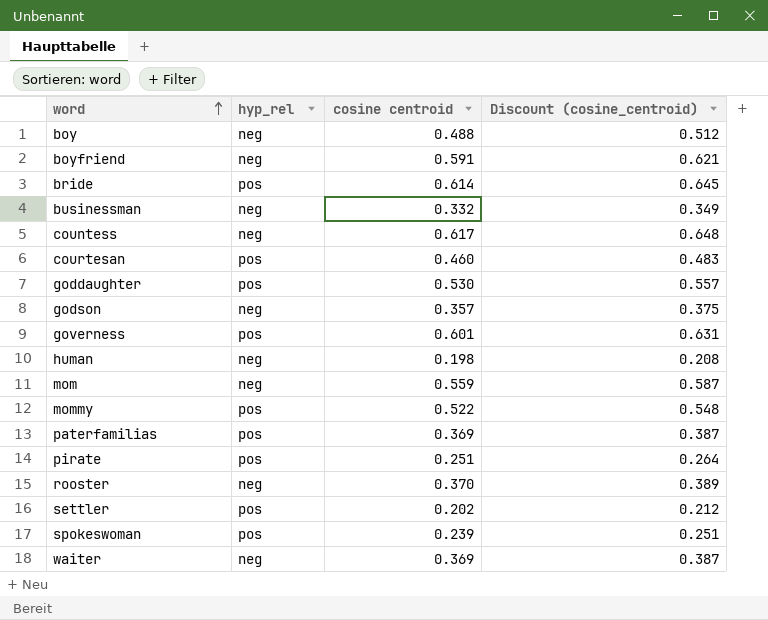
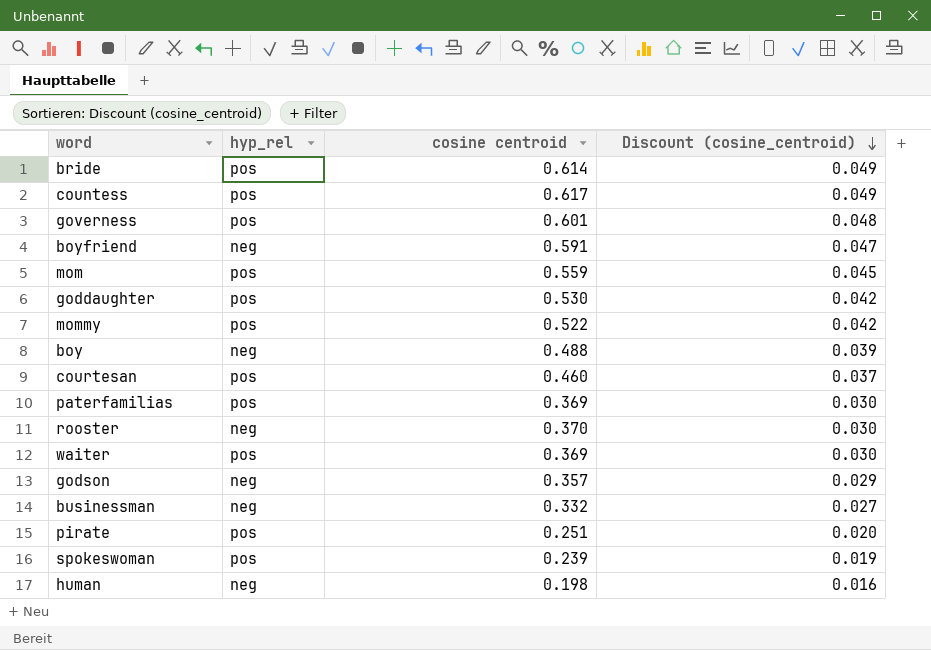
row order: word ascending -> Discount (cosine_centroid) descending
column Discount (cosine_centroid) | formula: [cosine centroid] * 1.05 -> [cosine centroid] * 0.08
row settler: pos | 0.202 | 0.212 -> none
countess | hyp_rel: neg -> pos
mom | hyp_rel: neg -> pos
waiter | hyp_rel: neg -> pos

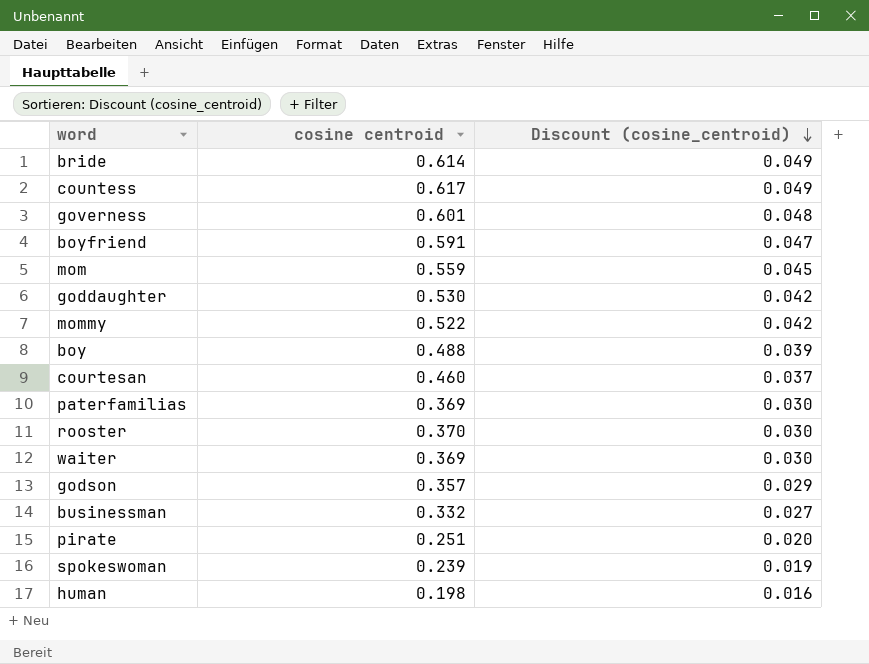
column hyp_rel | position: 2 -> none

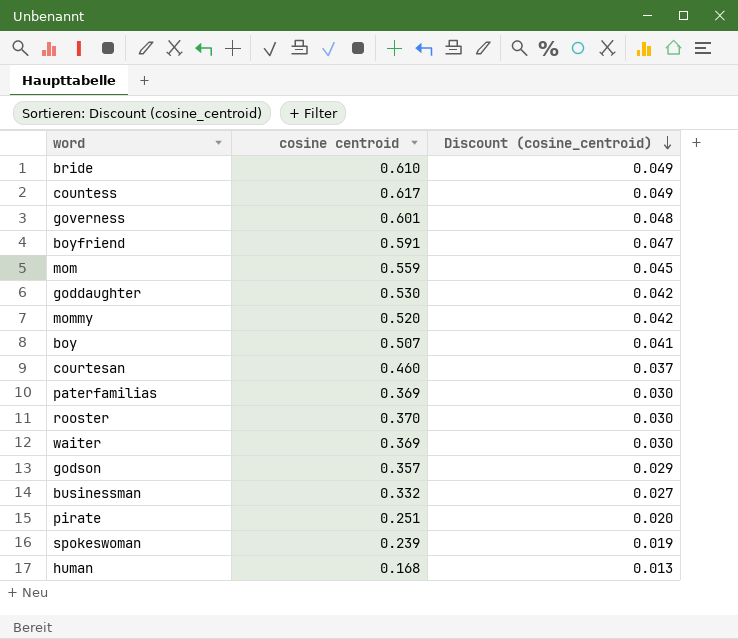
bride | cosine centroid: 0.614 -> 0.610
mommy | cosine centroid: 0.522 -> 0.520
boy | cosine centroid: 0.488 -> 0.507
boy | Discount (cosine_centroid): 0.039 -> 0.041
human | cosine centroid: 0.198 -> 0.168
human | Discount (cosine_centroid): 0.016 -> 0.013

